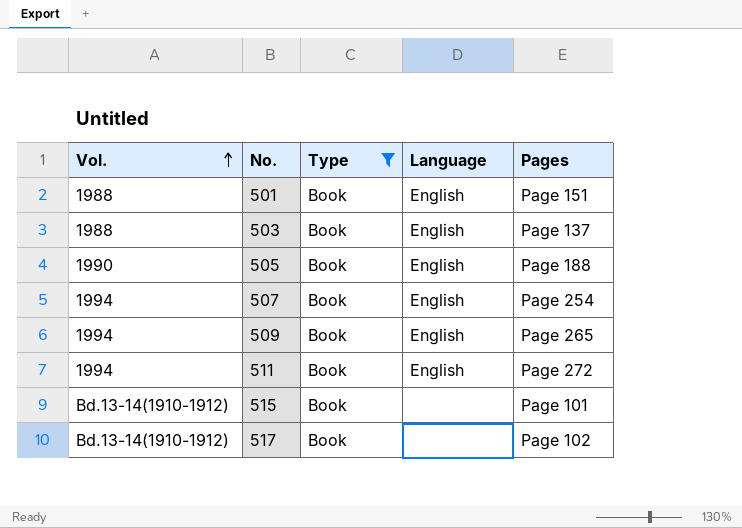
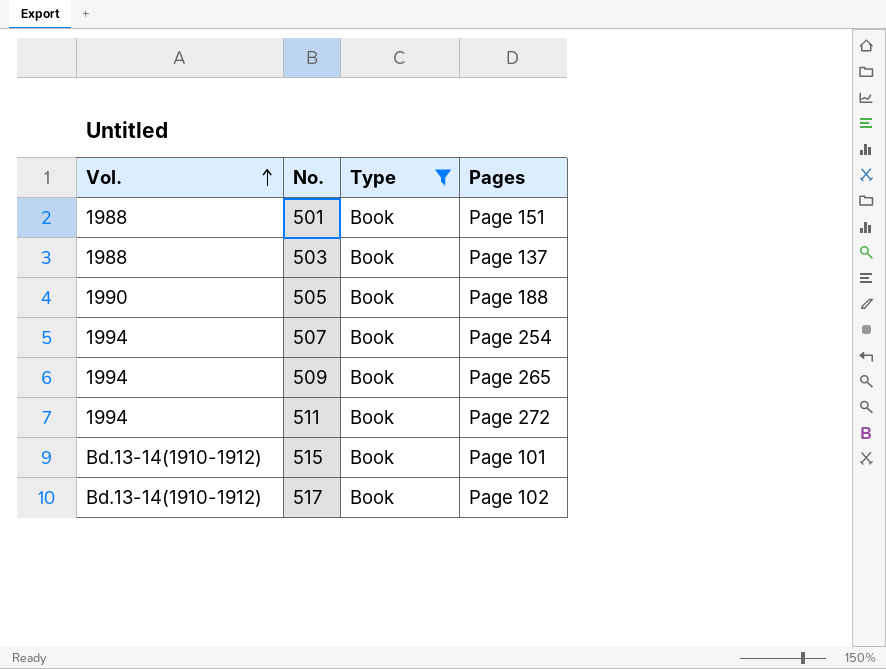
column Language | position: 4 -> none

